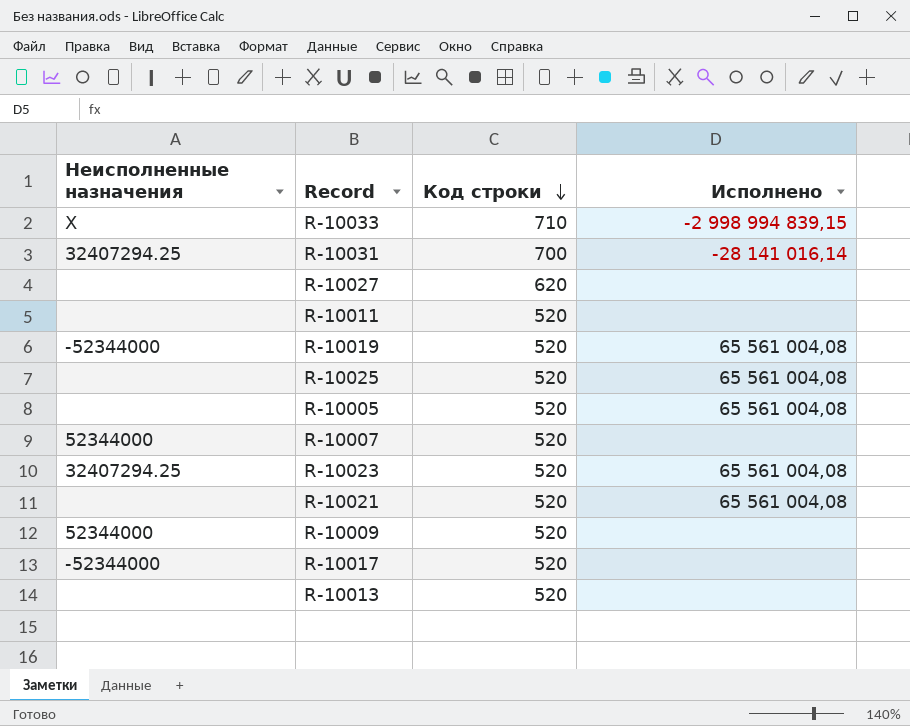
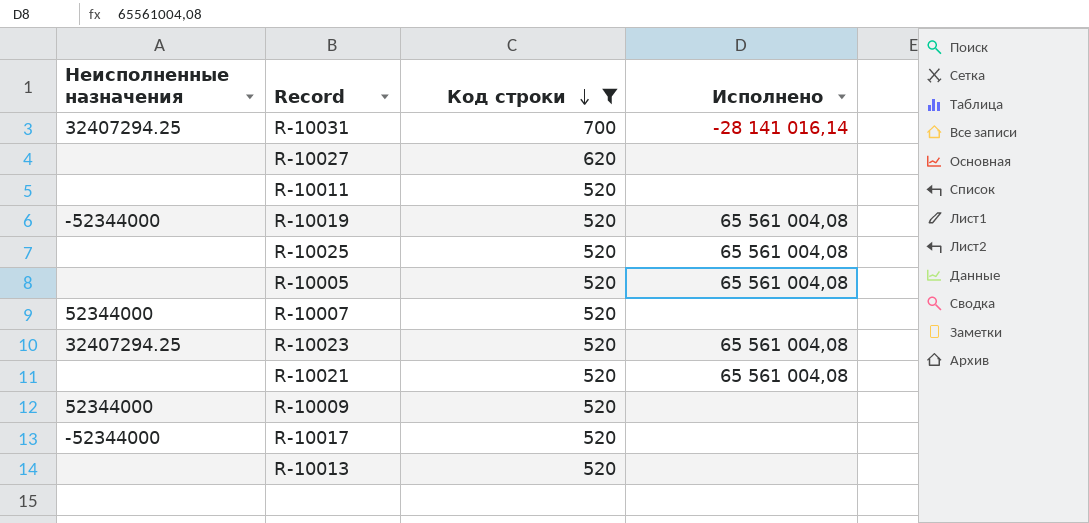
filter: none -> Код строки != 710

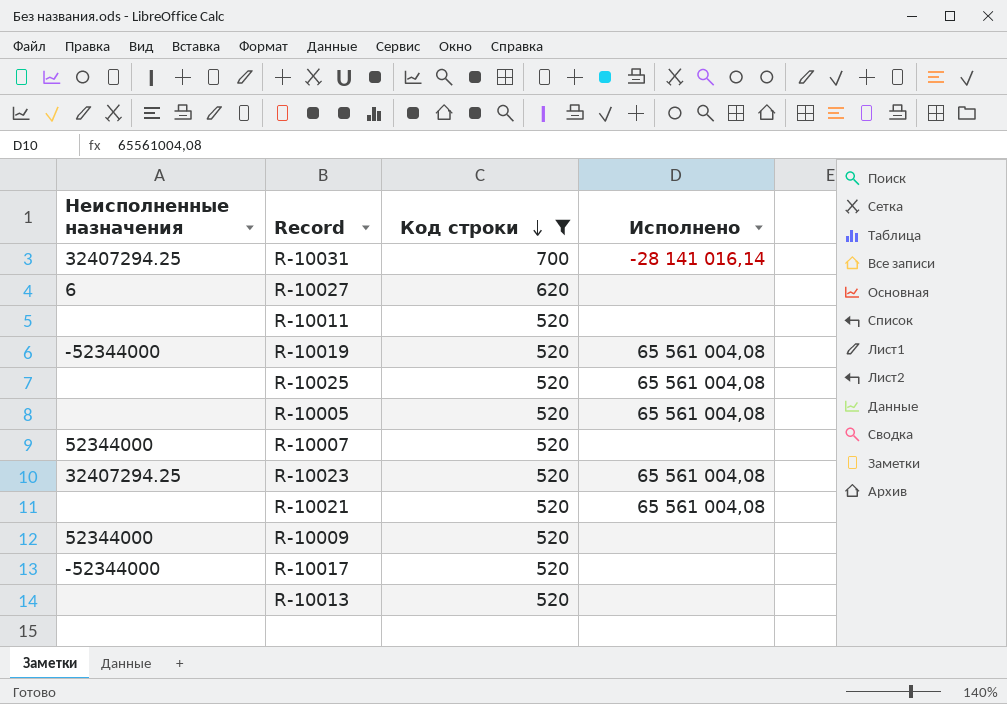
R-10027 | Неисполненные назначения: none -> 6

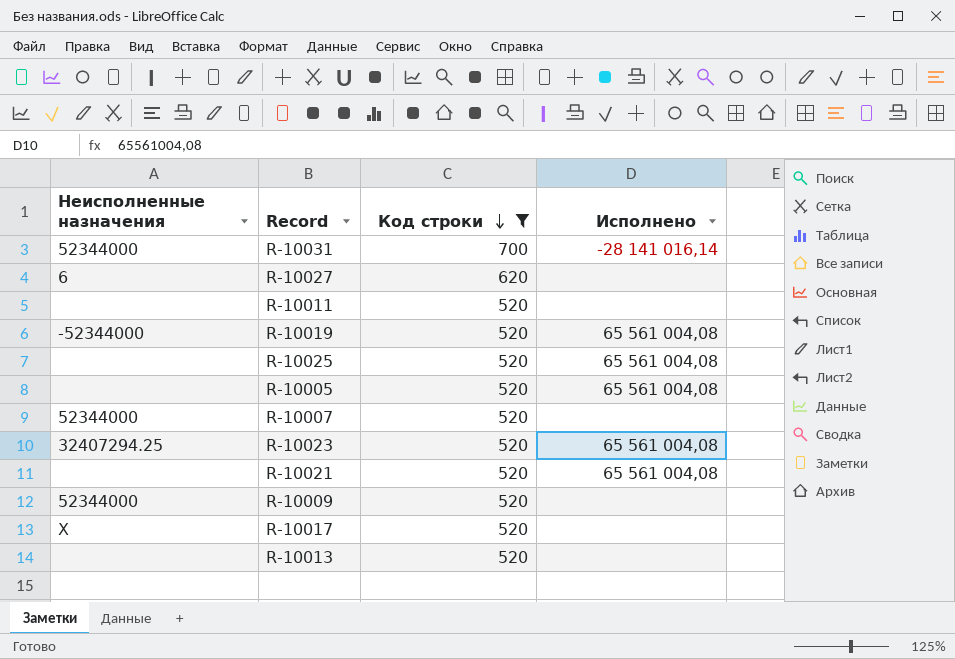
R-10031 | Неисполненные назначения: 32407294.25 -> 52344000
R-10017 | Неисполненные назначения: -52344000 -> X

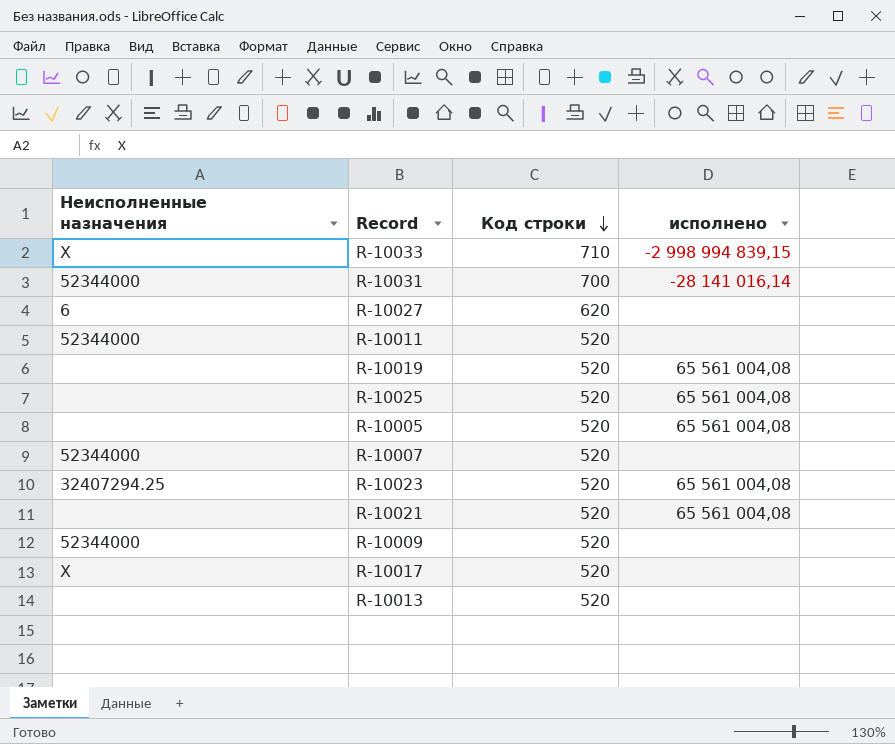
filter: Код строки != 710 -> none
column name: Исполнено -> исполнено
R-10011 | Неисполненные назначения: none -> 52344000
R-10019 | Неисполненные назначения: -52344000 -> none

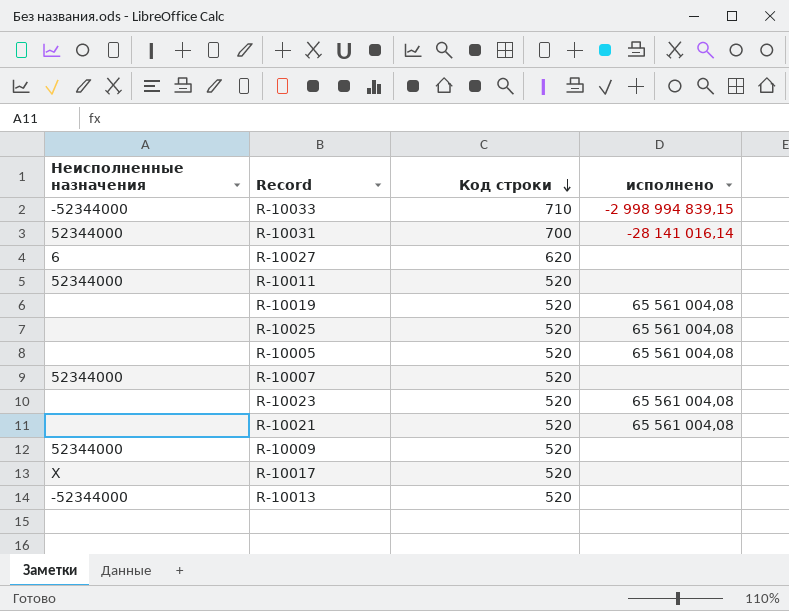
R-10033 | Неисполненные назначения: X -> -52344000
R-10023 | Неисполненные назначения: 32407294.25 -> none
R-10013 | Неисполненные назначения: none -> -52344000

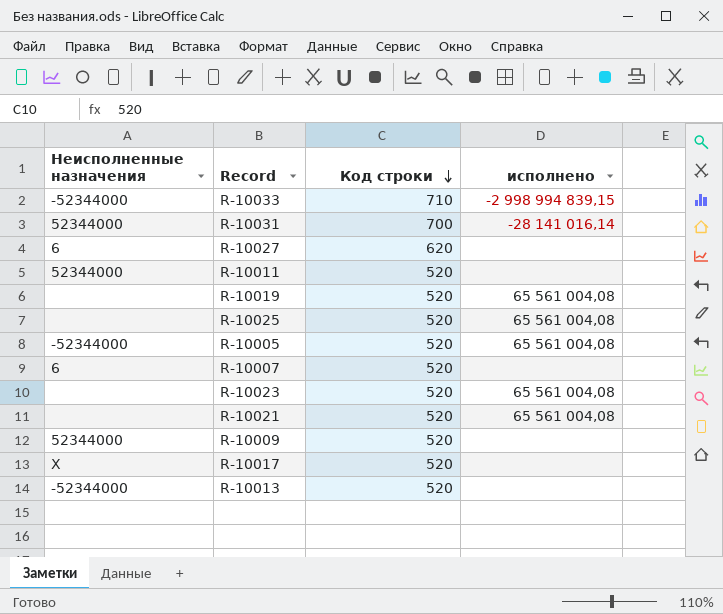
R-10005 | Неисполненные назначения: none -> -52344000
R-10007 | Неисполненные назначения: 52344000 -> 6

